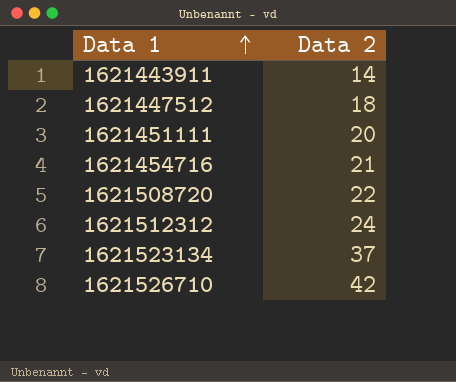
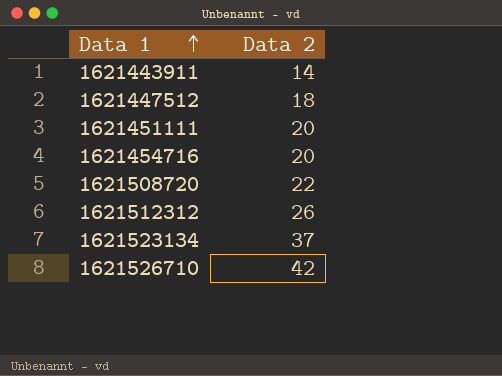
1621454716 | Data 2: 21 -> 20
1621512312 | Data 2: 24 -> 26

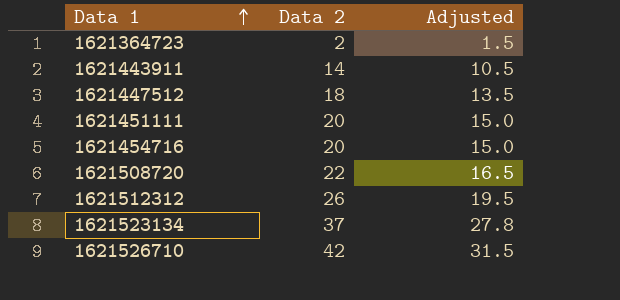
column Adjusted | formula: none -> [Data 2] * 0.75
row 1621364723: none -> 2 | 1.5

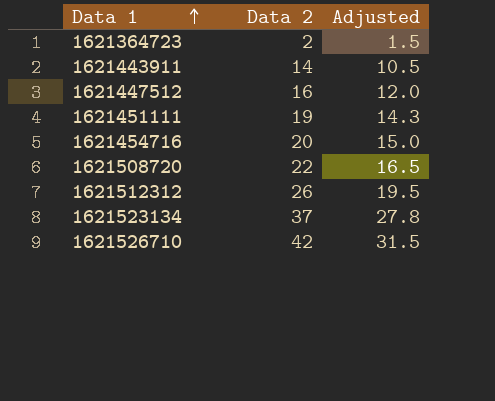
1621447512 | Data 2: 18 -> 16
1621447512 | Adjusted: 13.5 -> 12.0
1621451111 | Data 2: 20 -> 19
1621451111 | Adjusted: 15.0 -> 14.3

